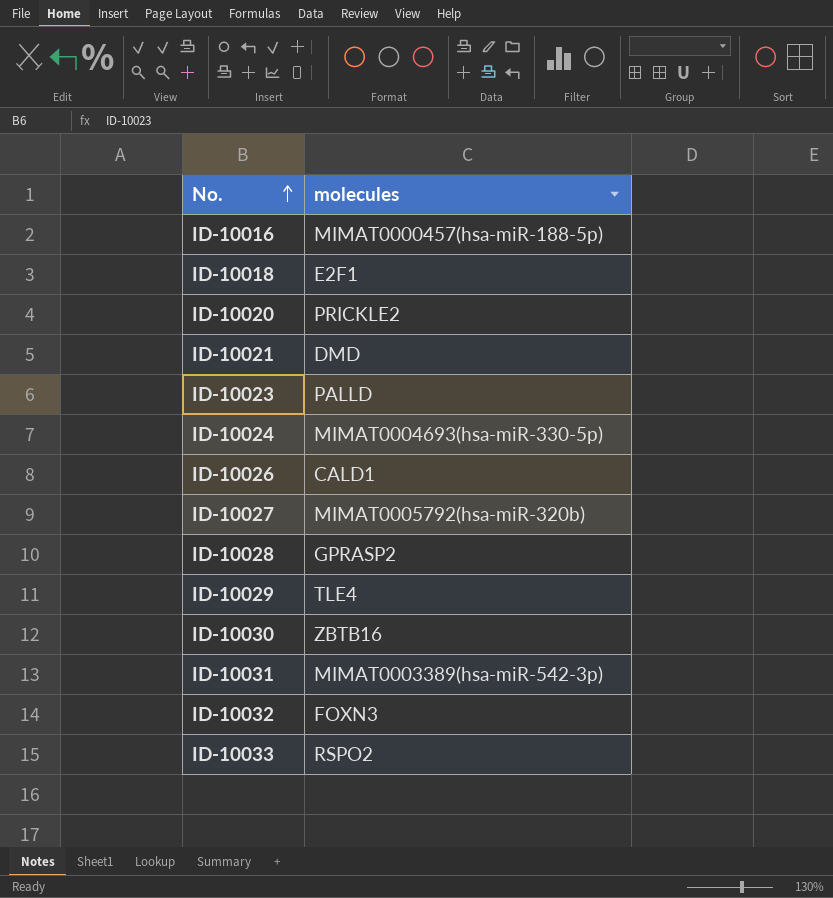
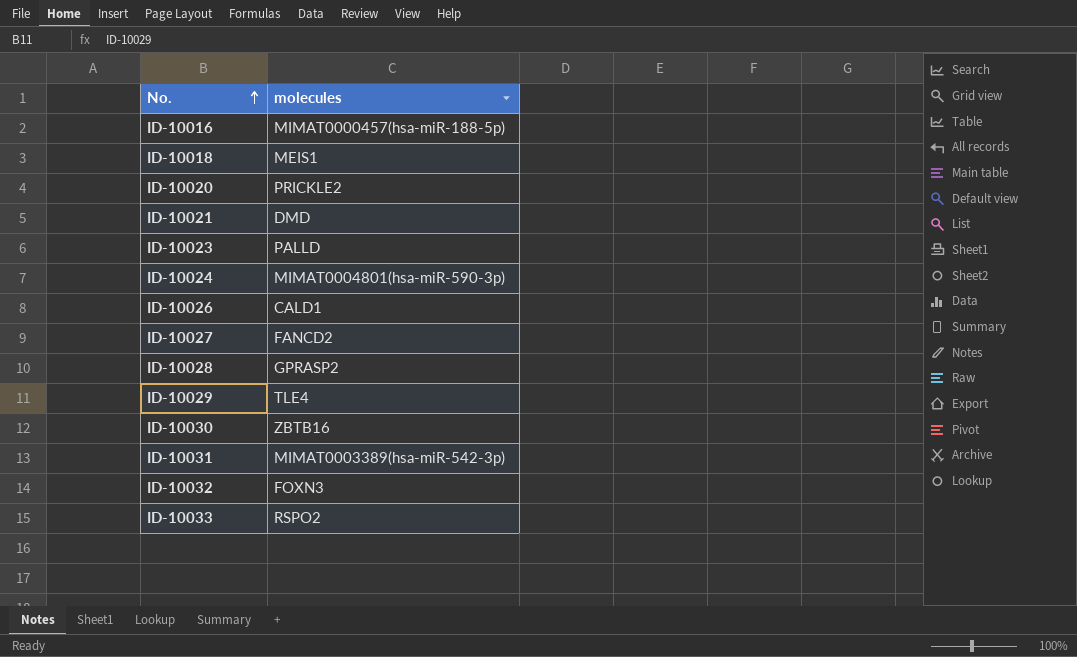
ID-10018 | molecules: E2F1 -> MEIS1
ID-10024 | molecules: MIMAT0004693(hsa-miR-330-5p) -> MIMAT0004801(hsa-miR-590-3p)
ID-10027 | molecules: MIMAT0005792(hsa-miR-320b) -> FANCD2

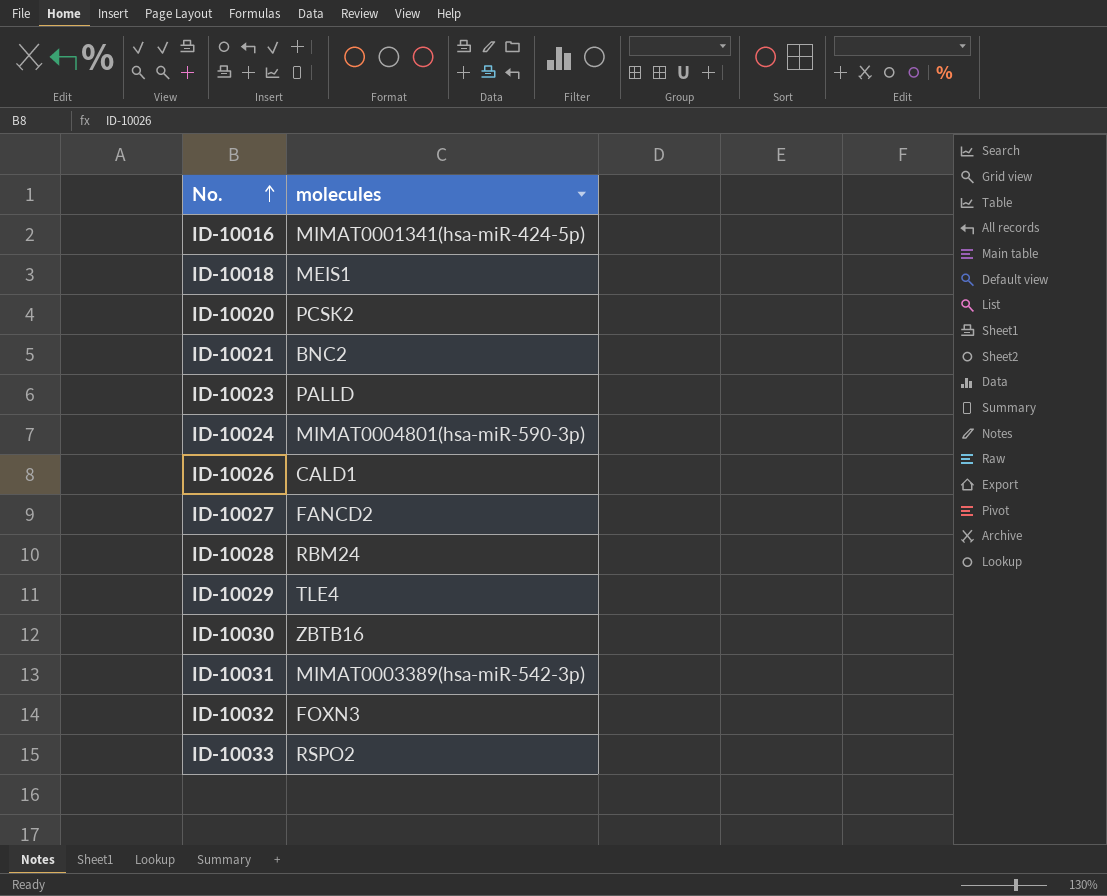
ID-10016 | molecules: MIMAT0000457(hsa-miR-188-5p) -> MIMAT0001341(hsa-miR-424-5p)
ID-10020 | molecules: PRICKLE2 -> PCSK2
ID-10021 | molecules: DMD -> BNC2
ID-10028 | molecules: GPRASP2 -> RBM24

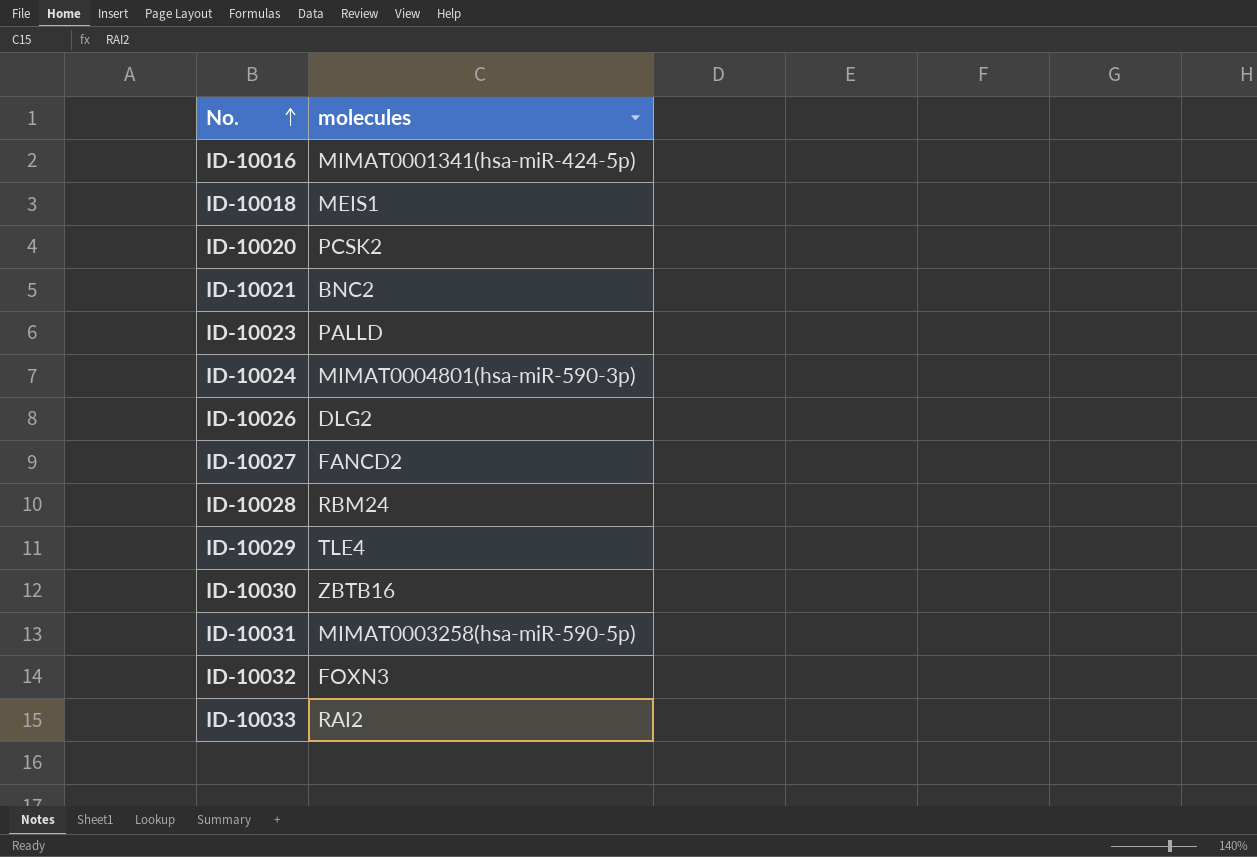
ID-10026 | molecules: CALD1 -> DLG2
ID-10031 | molecules: MIMAT0003389(hsa-miR-542-3p) -> MIMAT0003258(hsa-miR-590-5p)
ID-10033 | molecules: RSPO2 -> RAI2

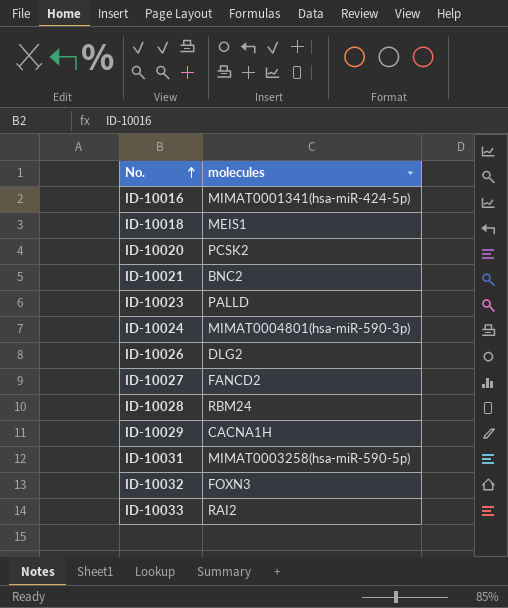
row ID-10030: ZBTB16 -> none
ID-10029 | molecules: TLE4 -> CACNA1H

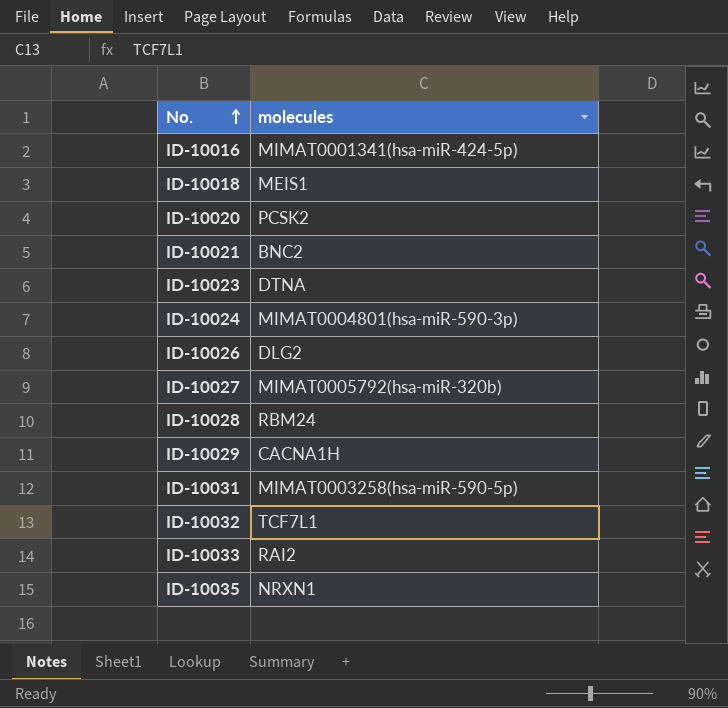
ID-10023 | molecules: PALLD -> DTNA
ID-10027 | molecules: FANCD2 -> MIMAT0005792(hsa-miR-320b)
ID-10032 | molecules: FOXN3 -> TCF7L1
row ID-10035: none -> NRXN1

